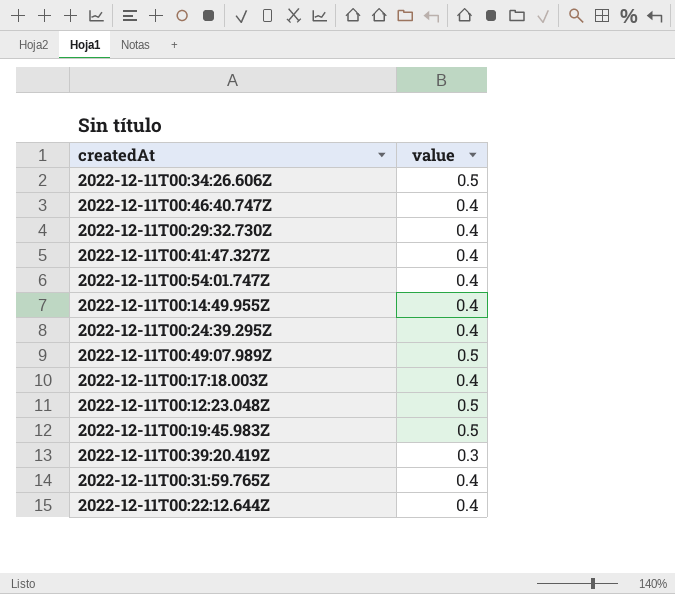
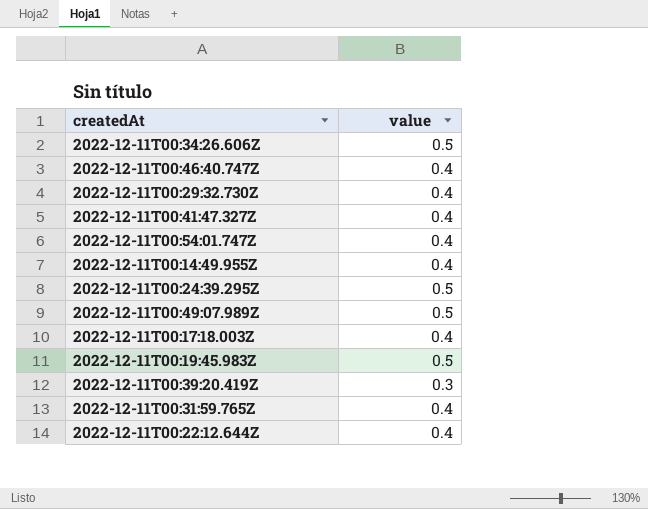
row 2022-12-11T00:12:23.048Z: 0.5 -> none
2022-12-11T00:24:39.295Z | value: 0.4 -> 0.5

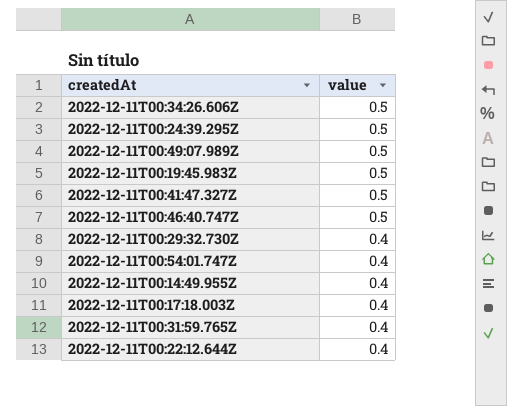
row order: none -> value descending
row 2022-12-11T00:39:20.419Z: 0.3 -> none
2022-12-11T00:41:47.327Z | value: 0.4 -> 0.5
2022-12-11T00:46:40.747Z | value: 0.4 -> 0.5

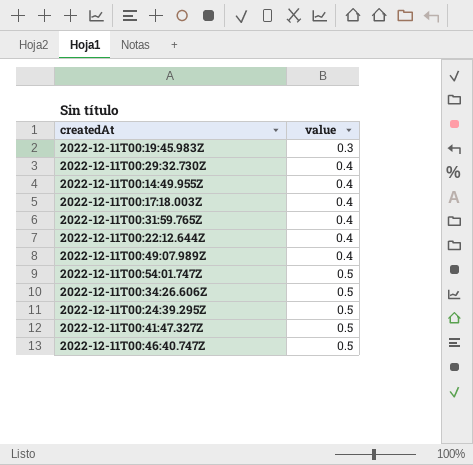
row order: value descending -> value ascending
2022-12-11T00:19:45.983Z | value: 0.5 -> 0.3
2022-12-11T00:49:07.989Z | value: 0.5 -> 0.4
2022-12-11T00:54:01.747Z | value: 0.4 -> 0.5

